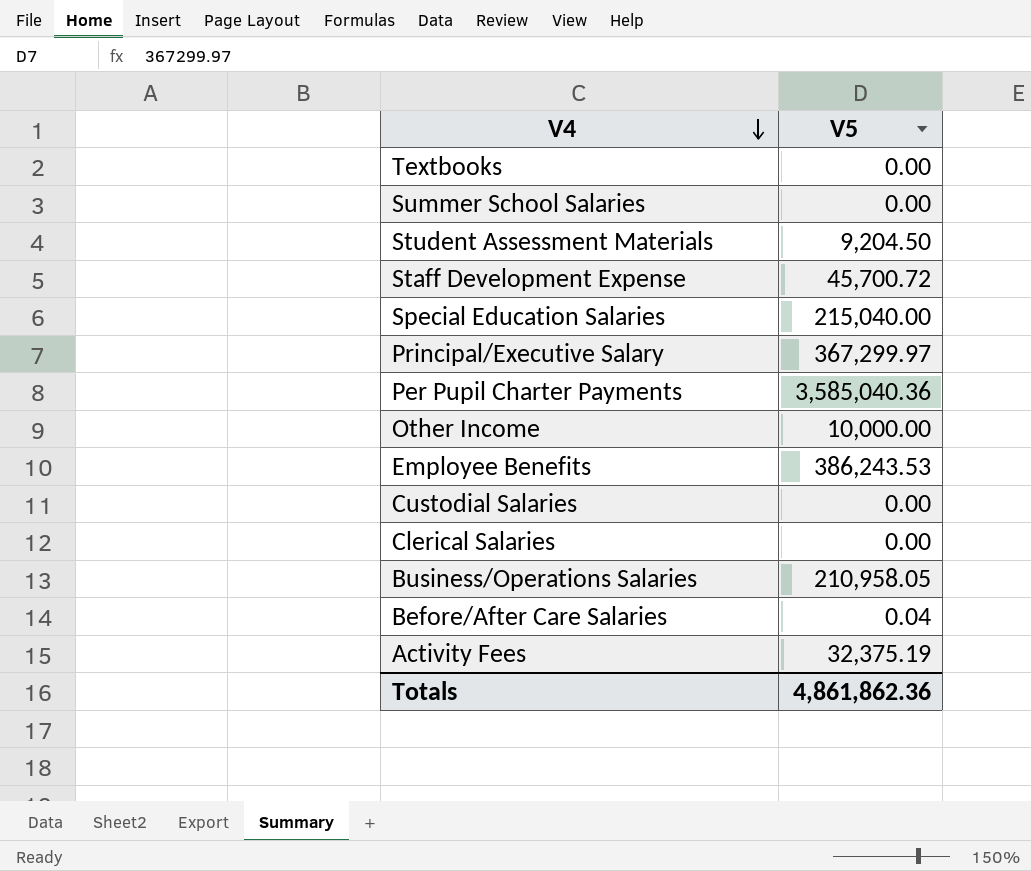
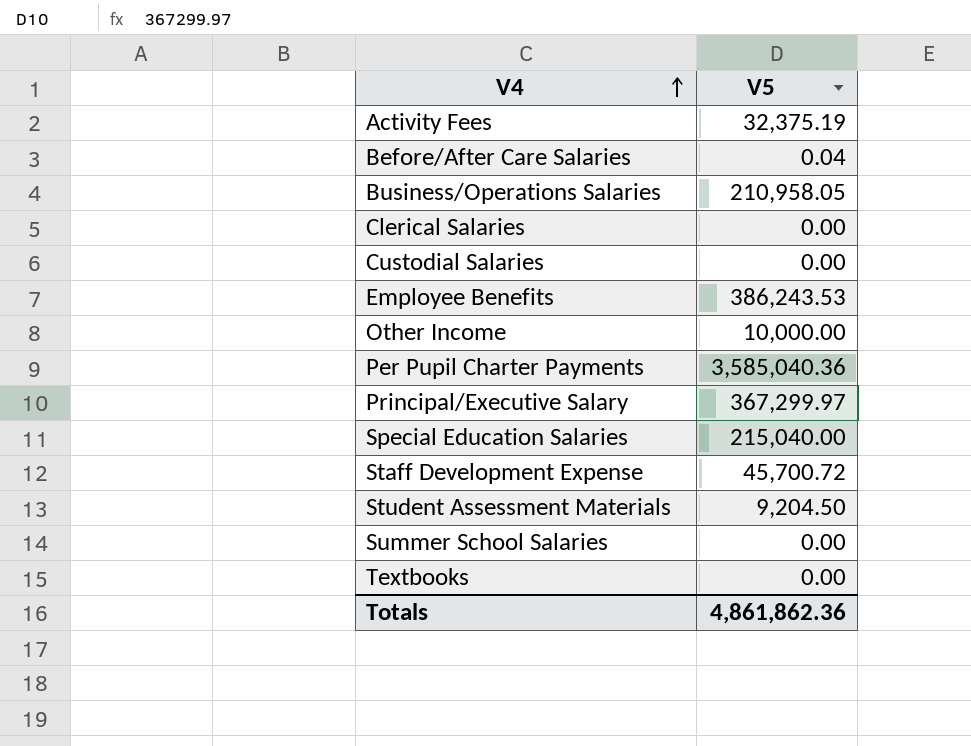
row order: V4 descending -> V4 ascending

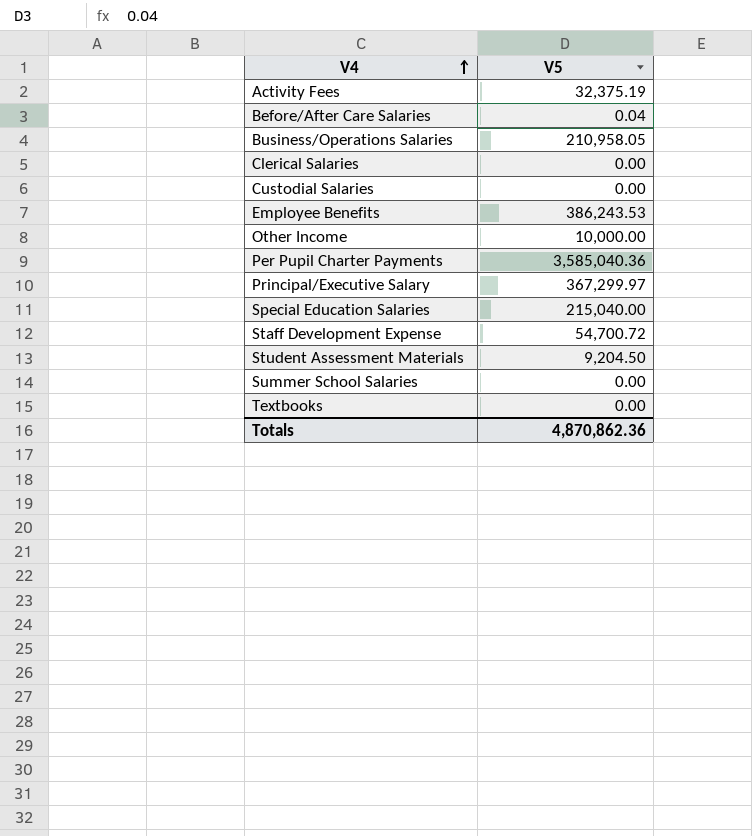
Staff Development Expense | V5: 45,700.72 -> 54,700.72
Totals | V5: 4,861,862.36 -> 4,870,862.36

